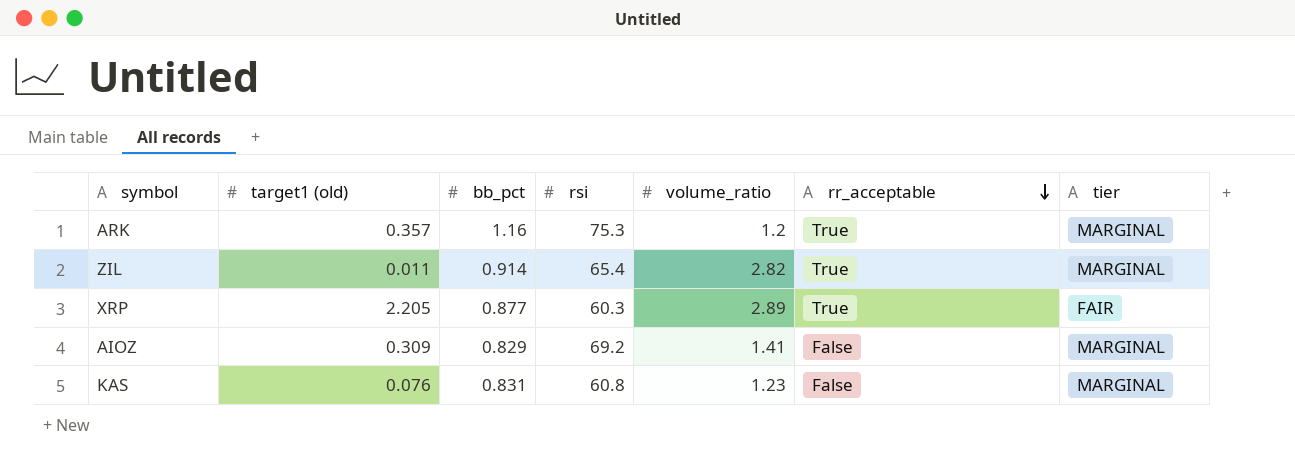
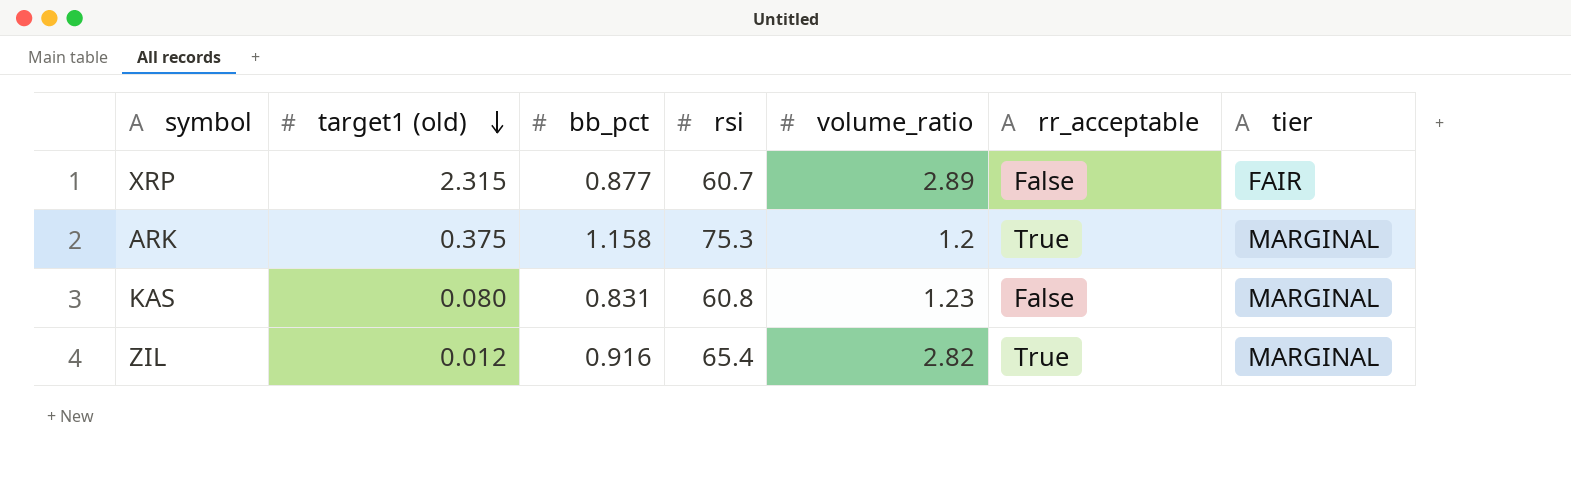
row order: rr_acceptable descending -> target1 (old) descending
row AIOZ: 0.309 | 0.829 | 69.2 | 1.41 | False | MARGINAL -> none
XRP | target1 (old): 2.205 -> 2.315
XRP | rsi: 60.3 -> 60.7
XRP | rr_acceptable: True -> False
ARK | target1 (old): 0.357 -> 0.375
ARK | bb_pct: 1.16 -> 1.158
KAS | target1 (old): 0.076 -> 0.080
ZIL | target1 (old): 0.011 -> 0.012
ZIL | bb_pct: 0.914 -> 0.916

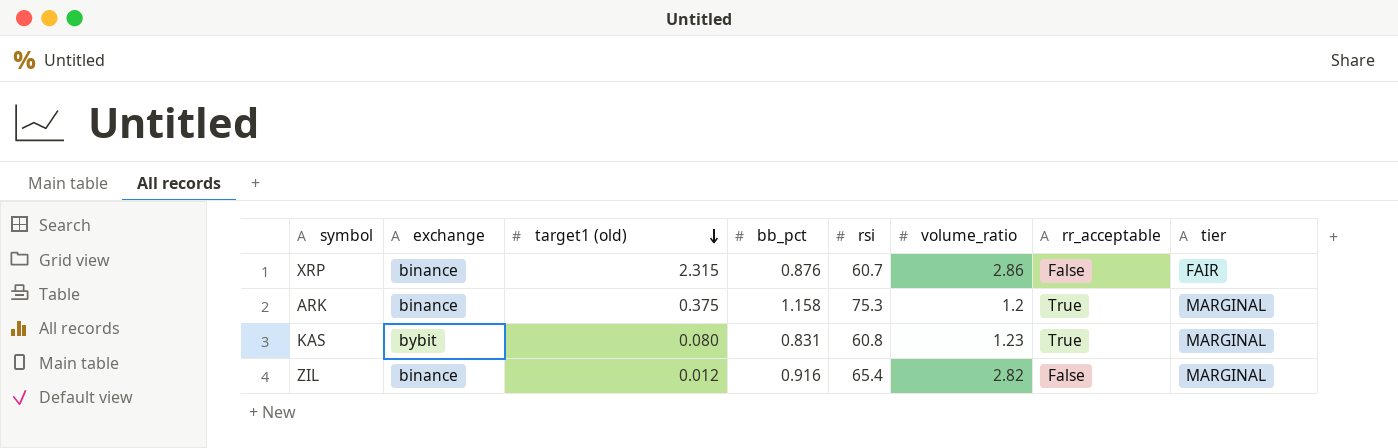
column exchange | position: none -> 2
XRP | bb_pct: 0.877 -> 0.876
XRP | volume_ratio: 2.89 -> 2.86
KAS | rr_acceptable: False -> True
ZIL | rr_acceptable: True -> False

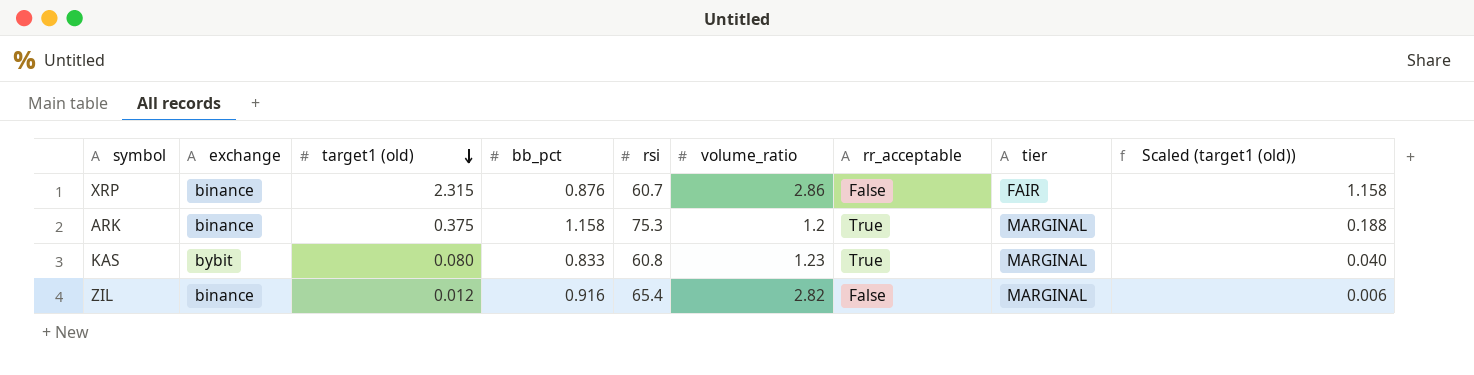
column Scaled (target1 (old)) | formula: none -> [target1 (old)] * 0.5
KAS | bb_pct: 0.831 -> 0.833

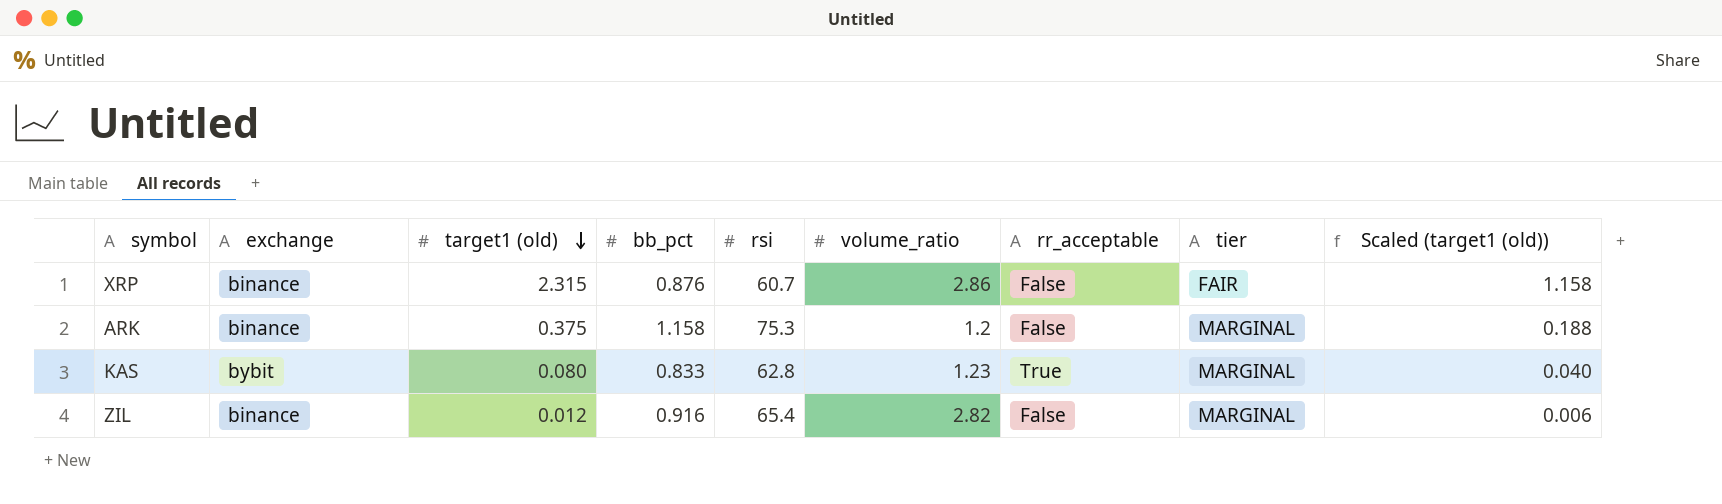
ARK | rr_acceptable: True -> False
KAS | rsi: 60.8 -> 62.8

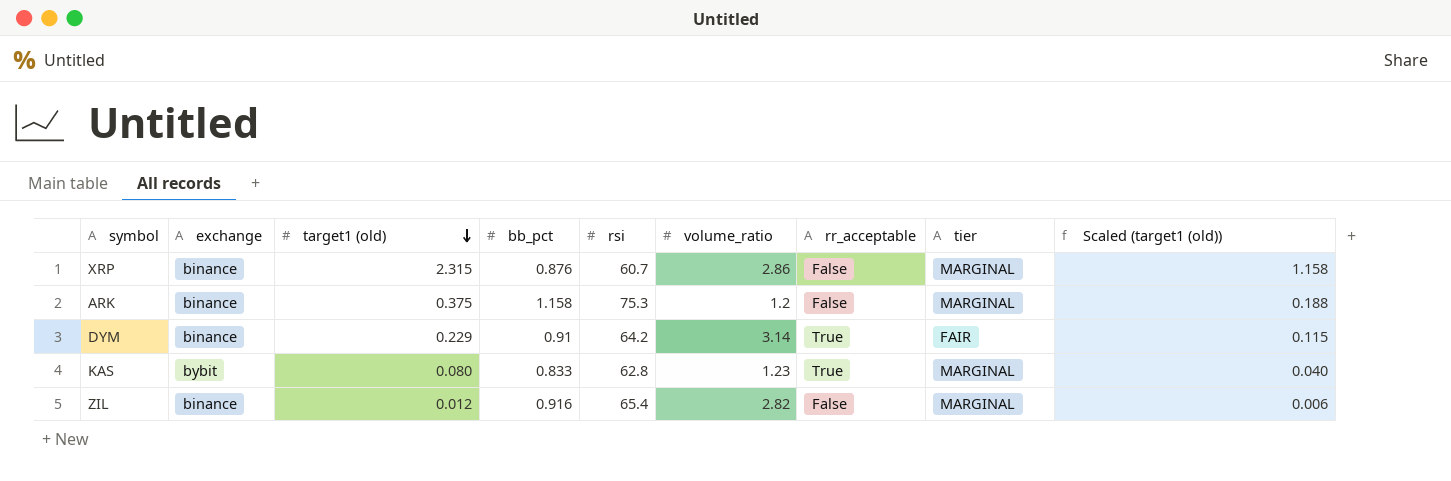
XRP | tier: FAIR -> MARGINAL
row DYM: none -> binance | 0.229 | 0.91 | 64.2 | 3.14 | True | FAIR | 0.115

